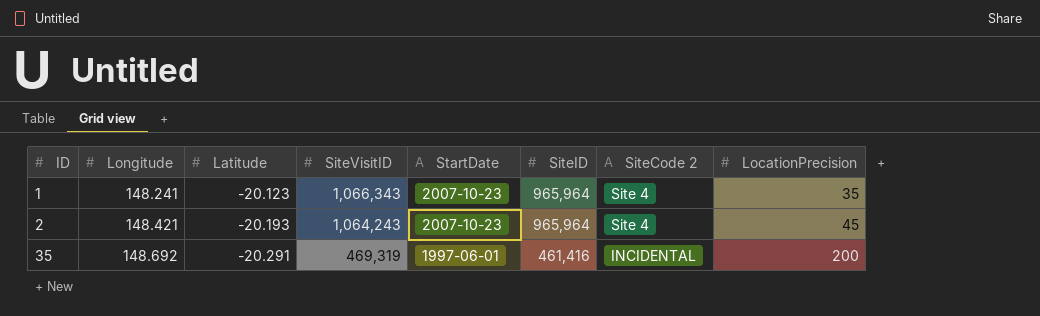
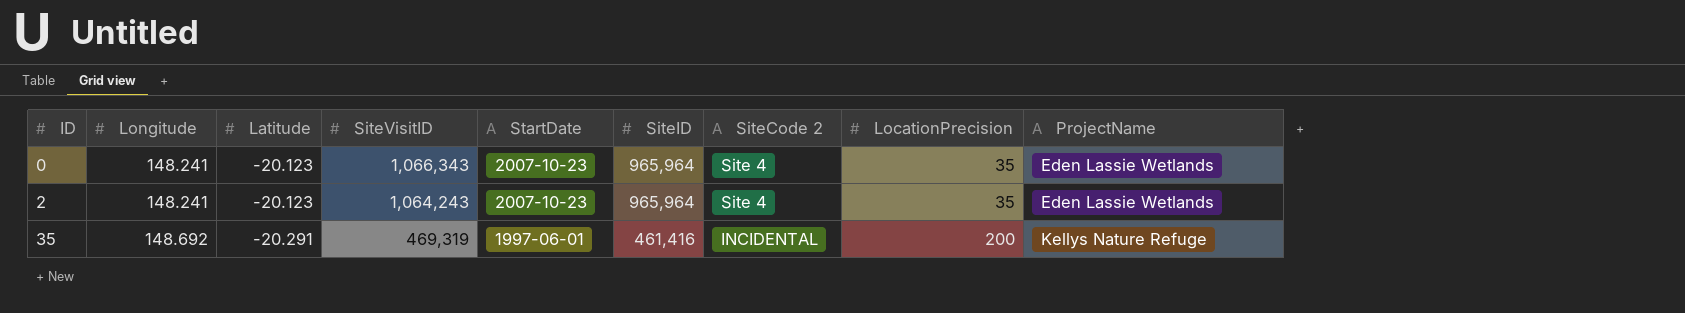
column ProjectName | position: none -> 9
row 1: 148.241 | -20.123 | 1,066,343 | 2007-10-23 | 965,964 | Site 4 | 35 -> none
row 0: none -> 148.241 | -20.123 | 1,066,343 | 2007-10-23 | 965,964 | Site 4 | 35 | Eden Lassie Wetlands
2 | Longitude: 148.421 -> 148.241
2 | Latitude: -20.193 -> -20.123
2 | LocationPrecision: 45 -> 35

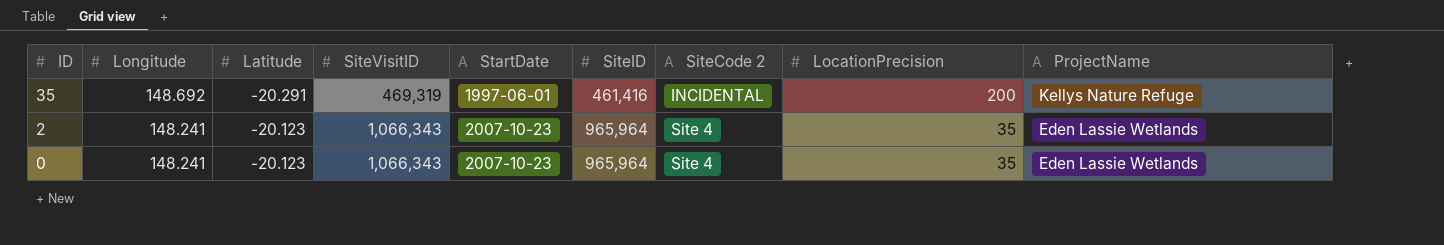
row order: ID ascending -> ID descending
2 | SiteVisitID: 1,064,243 -> 1,066,343

